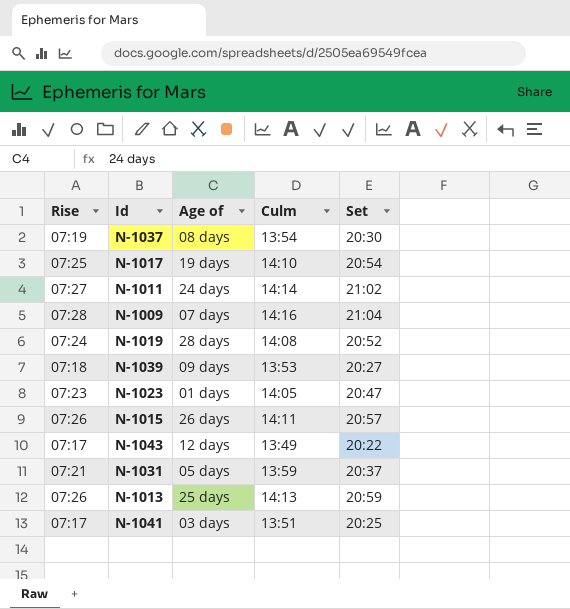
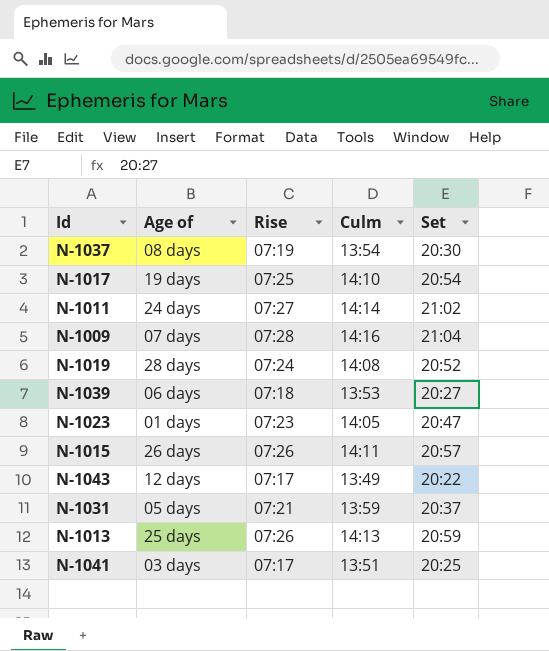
column Rise | position: 1 -> 3
N-1039 | Age of: 09 days -> 06 days

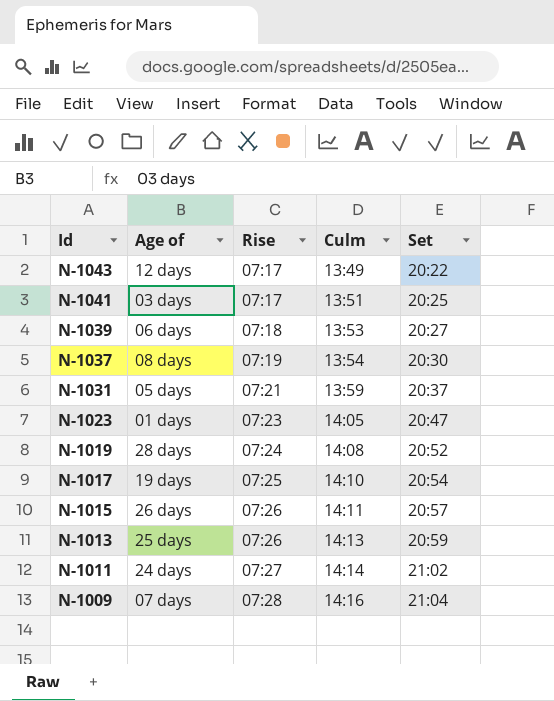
row order: none -> Id descending

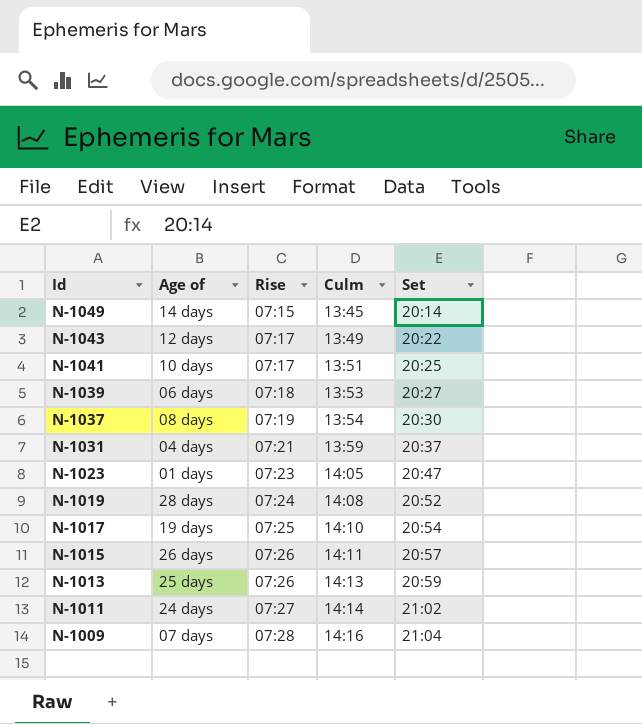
row N-1049: none -> 14 days | 07:15 | 13:45 | 20:14
N-1041 | Age of: 03 days -> 10 days
N-1031 | Age of: 05 days -> 04 days

